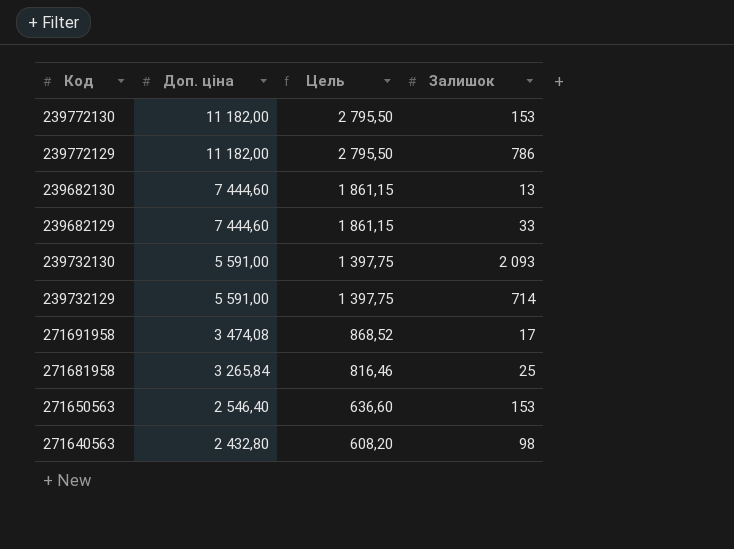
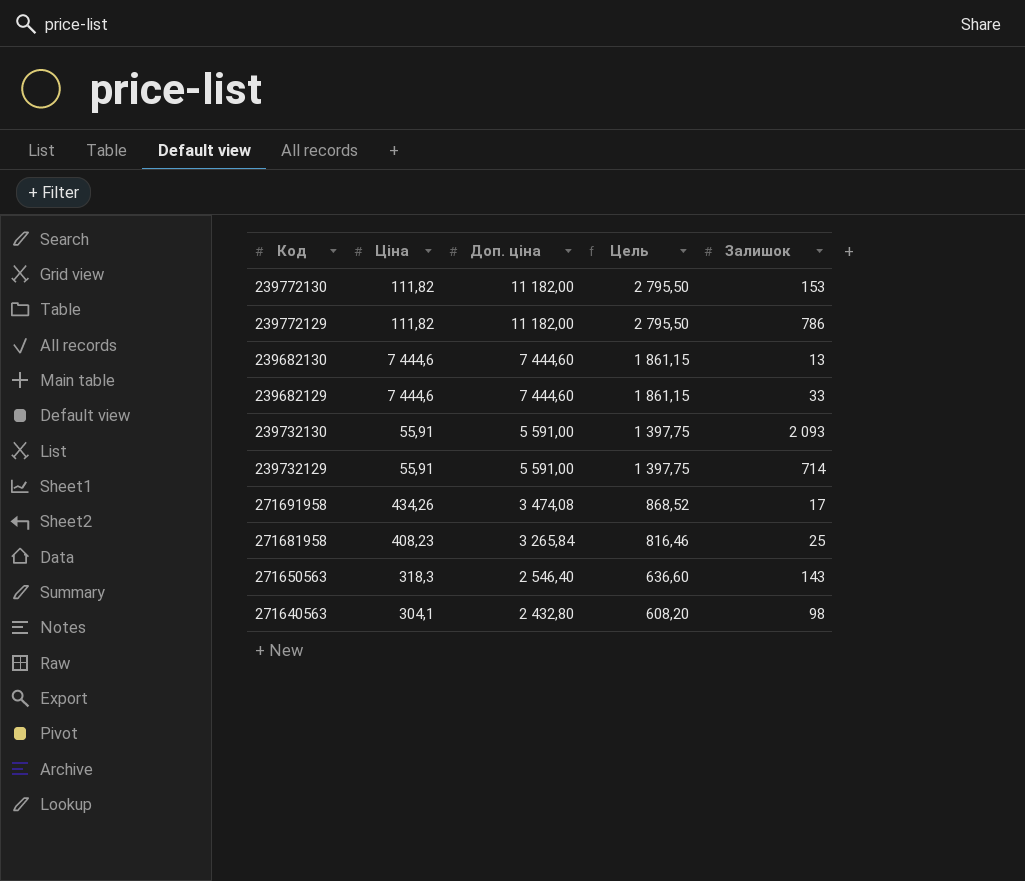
column Ціна | position: none -> 2
271650563 | Залишок: 153 -> 143

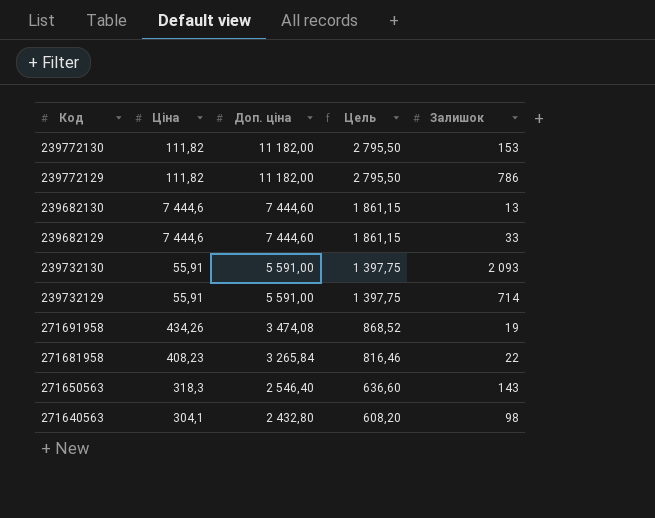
271691958 | Залишок: 17 -> 19
271681958 | Залишок: 25 -> 22

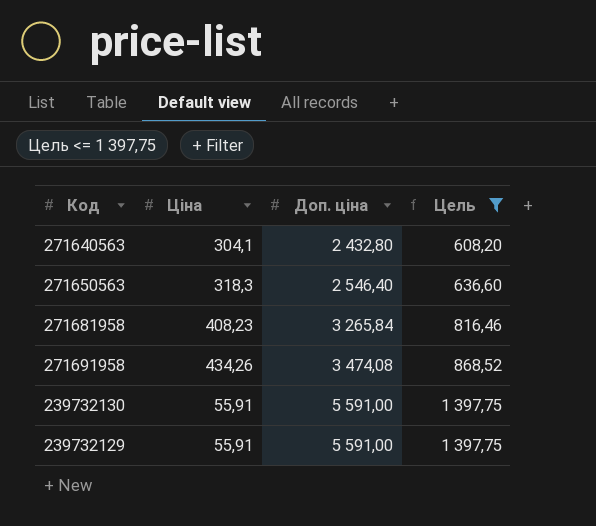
filter: none -> Цель <= 1 397,75
row order: Доп. ціна descending -> Доп. ціна ascending
column Залишок | position: 5 -> none

